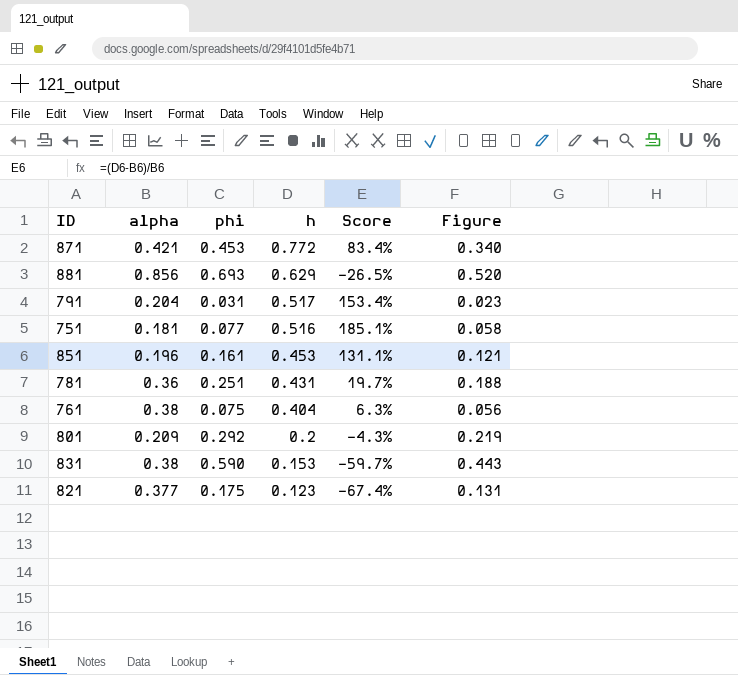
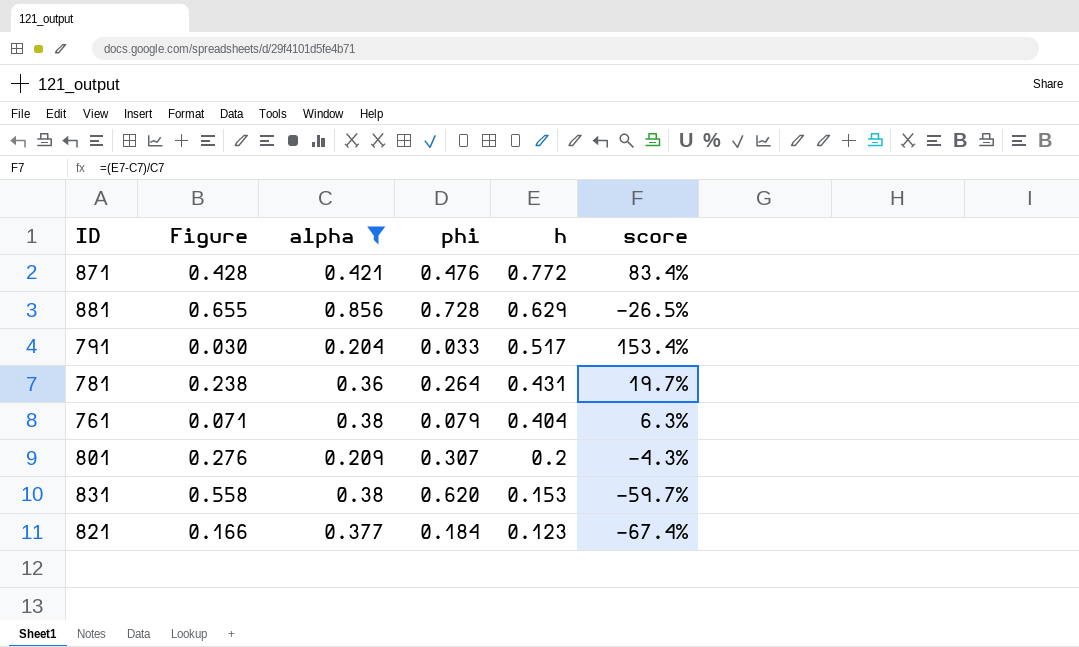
filter: none -> alpha >= 0.204
column Figure | formula: [phi] * 0.75 -> [phi] * 0.9
column Figure | position: 6 -> 2
column name: Score -> score
871 | phi: 0.453 -> 0.476
881 | phi: 0.693 -> 0.728
791 | phi: 0.031 -> 0.033
781 | phi: 0.251 -> 0.264
761 | phi: 0.075 -> 0.079
801 | phi: 0.292 -> 0.307
831 | phi: 0.590 -> 0.620
821 | phi: 0.175 -> 0.184

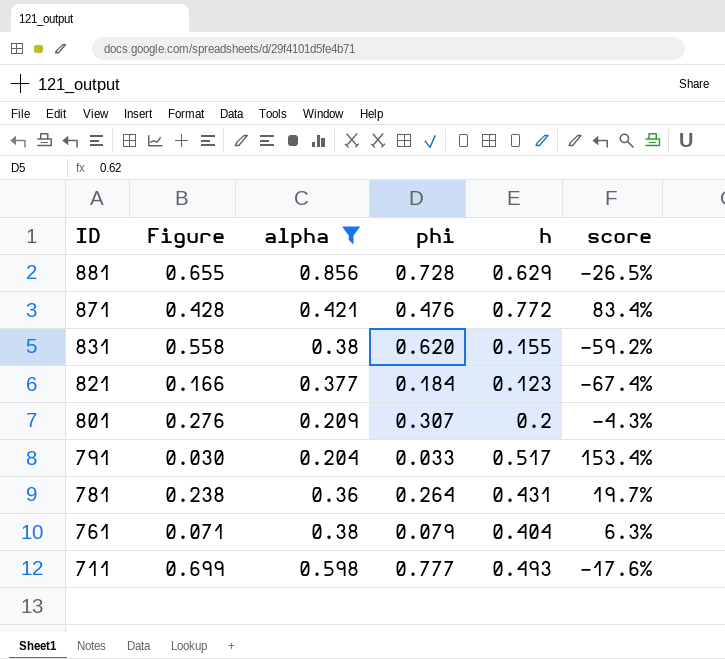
row order: h descending -> ID descending
831 | h: 0.153 -> 0.155
831 | score: -59.7% -> -59.2%
row 711: none -> 0.699 | 0.598 | 0.777 | 0.493 | -17.6%

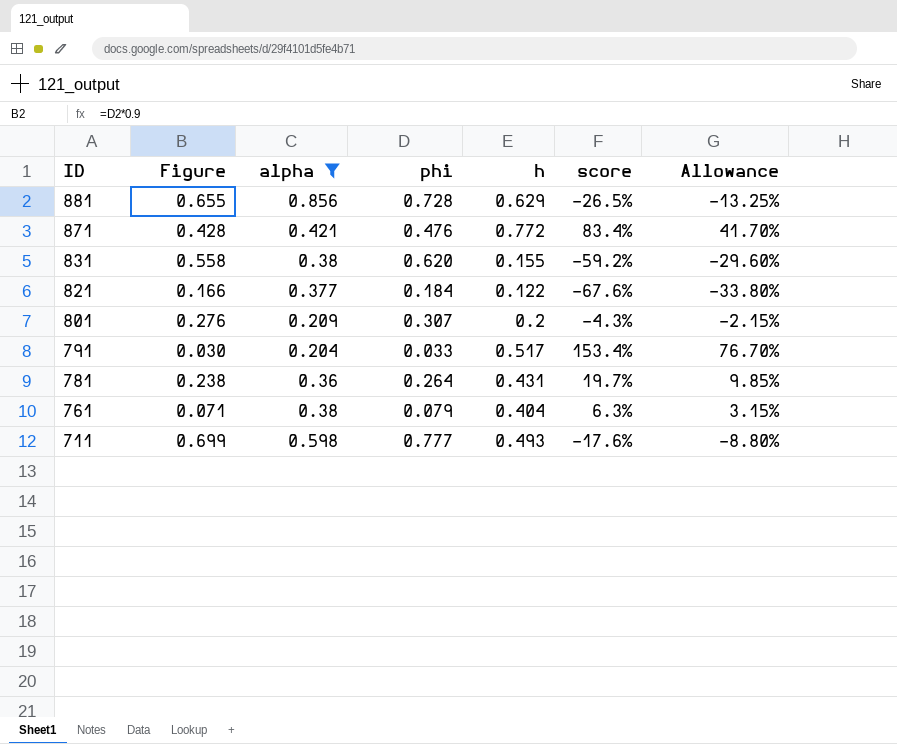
column Allowance | formula: none -> [score] * 0.5
821 | h: 0.123 -> 0.122
821 | score: -67.4% -> -67.6%

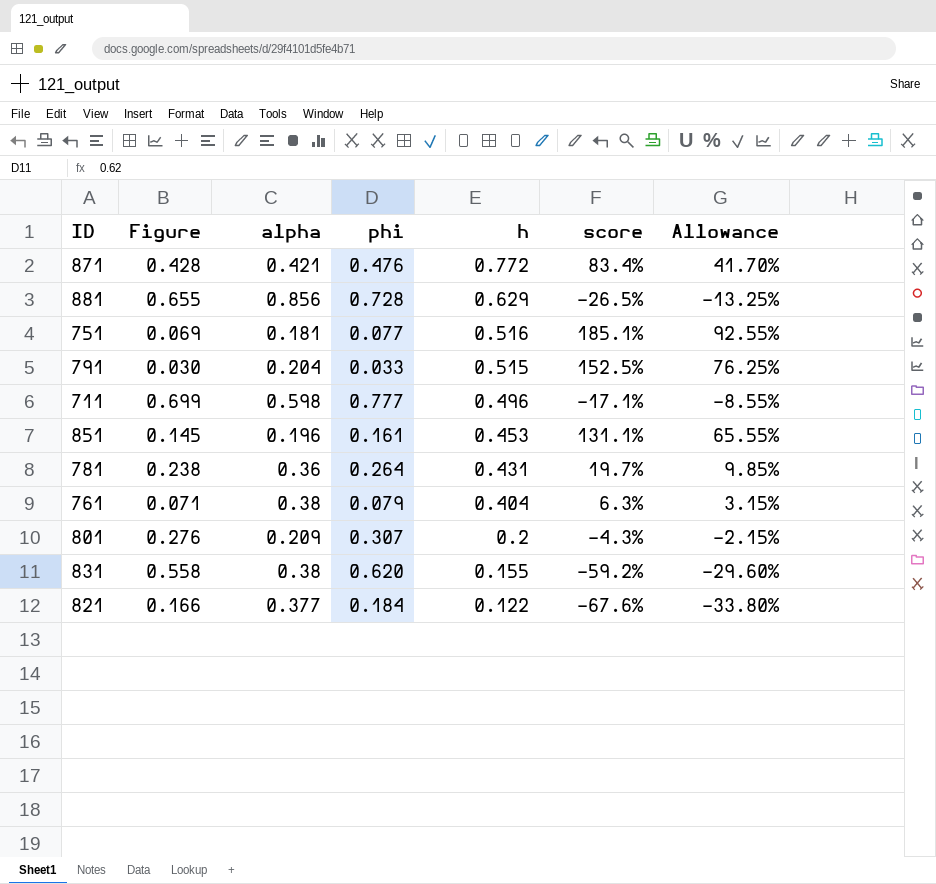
filter: alpha >= 0.204 -> none
row order: ID descending -> h descending
791 | h: 0.517 -> 0.515
791 | score: 153.4% -> 152.5%
791 | Allowance: 76.70% -> 76.25%
711 | h: 0.493 -> 0.496
711 | score: -17.6% -> -17.1%
711 | Allowance: -8.80% -> -8.55%

